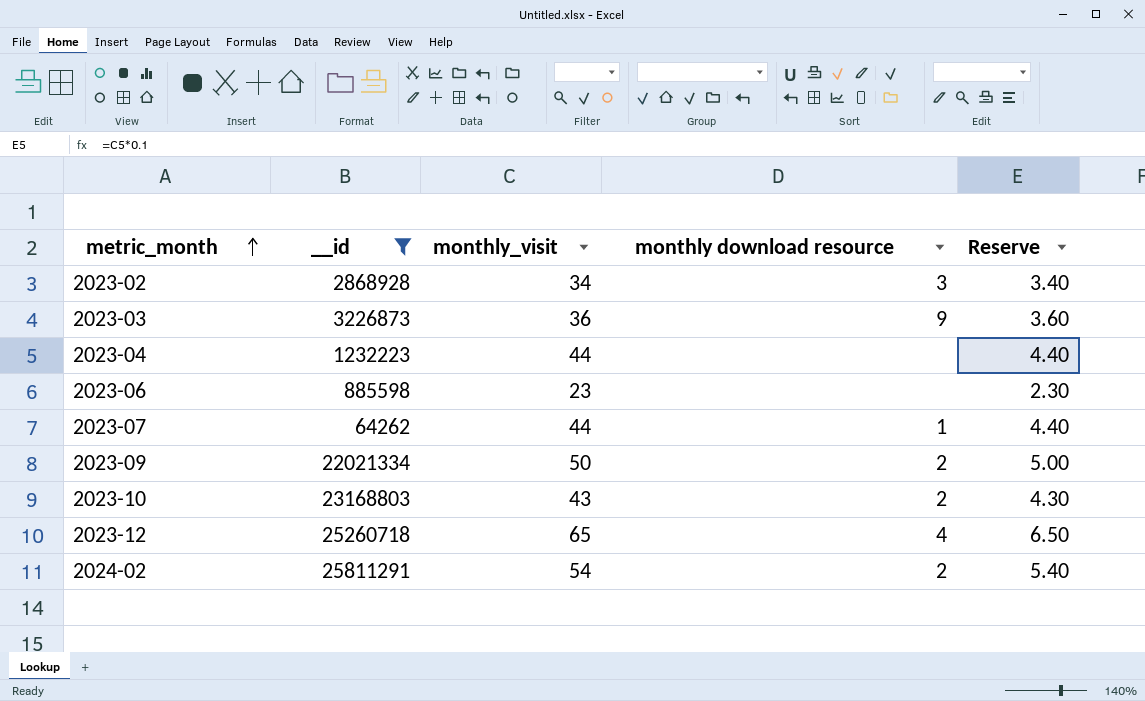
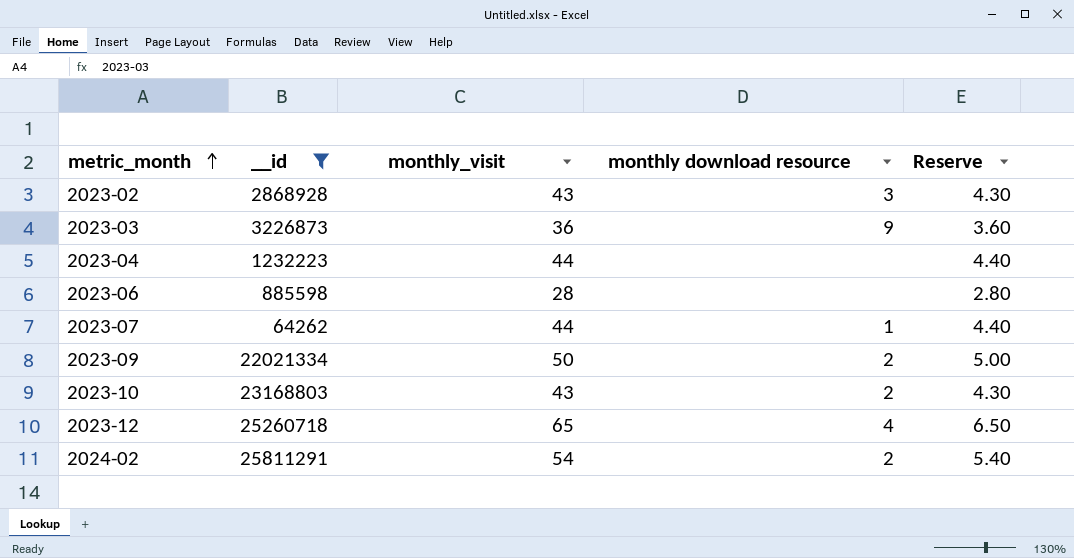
2023-02 | monthly_visit: 34 -> 43
2023-02 | Reserve: 3.40 -> 4.30
2023-06 | monthly_visit: 23 -> 28
2023-06 | Reserve: 2.30 -> 2.80

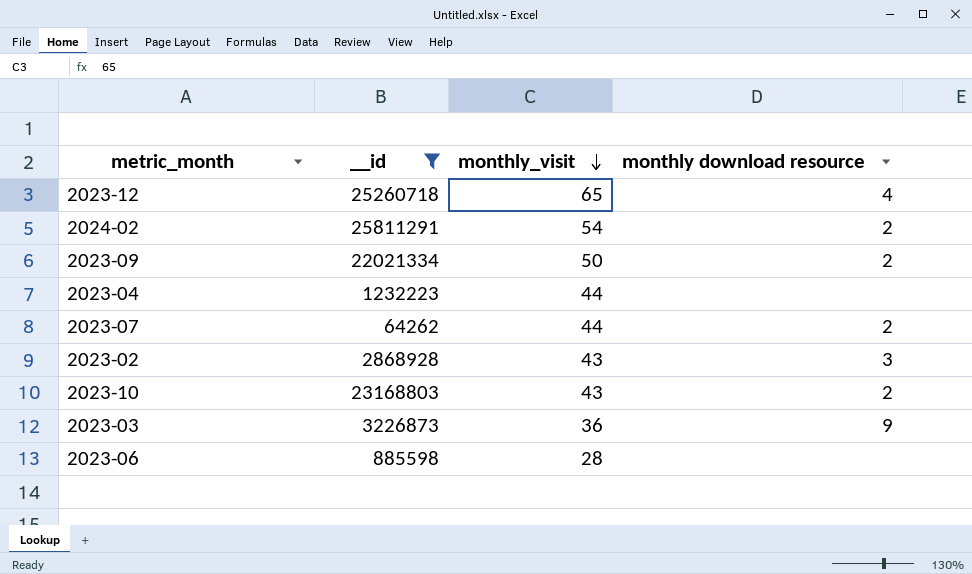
row order: metric_month ascending -> monthly_visit descending
column Reserve | formula: [monthly_visit] * 0.1 -> none
2023-07 | monthly download resource: 1 -> 2

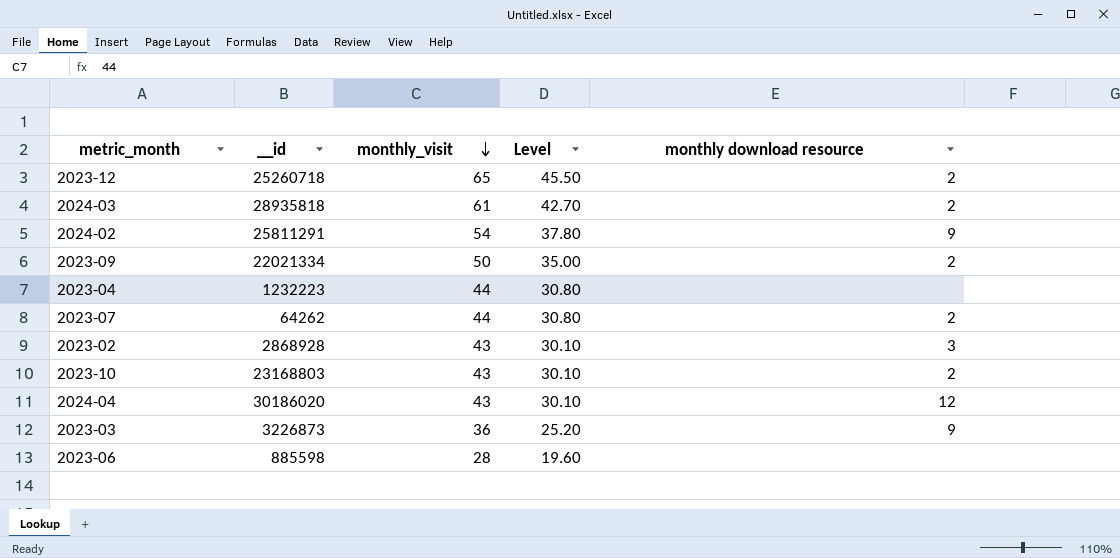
filter: __id <= 25811291 -> none
column Level | formula: none -> [monthly_visit] * 0.7
2023-12 | monthly download resource: 4 -> 2
2024-02 | monthly download resource: 2 -> 9

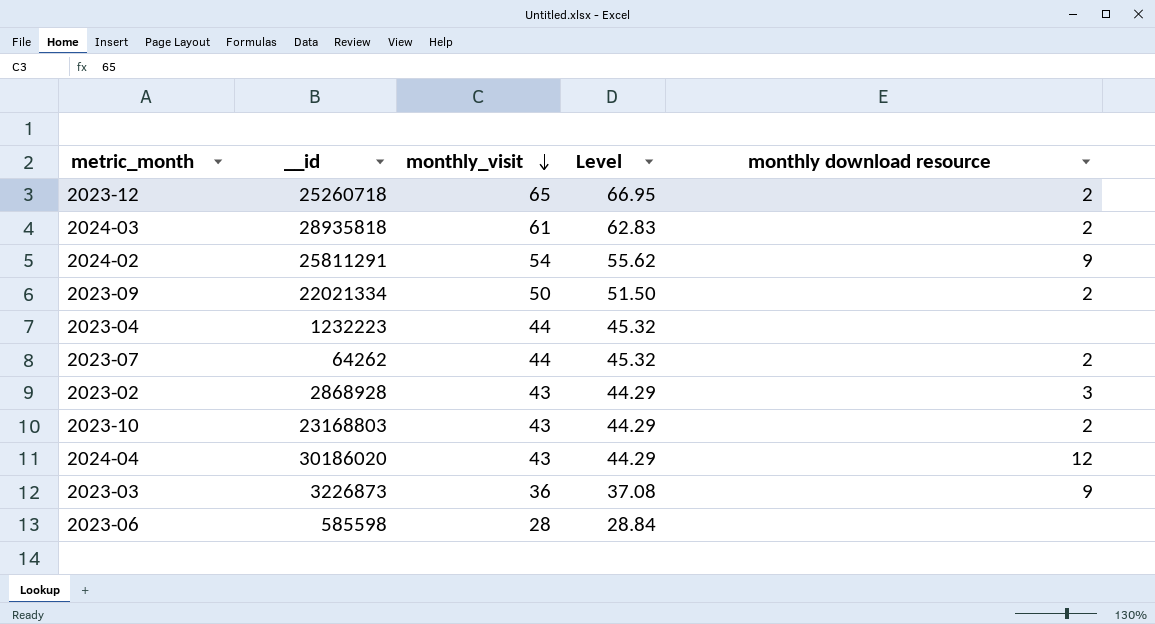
column Level | formula: [monthly_visit] * 0.7 -> [monthly_visit] * 1.03
2023-06 | __id: 885598 -> 585598

